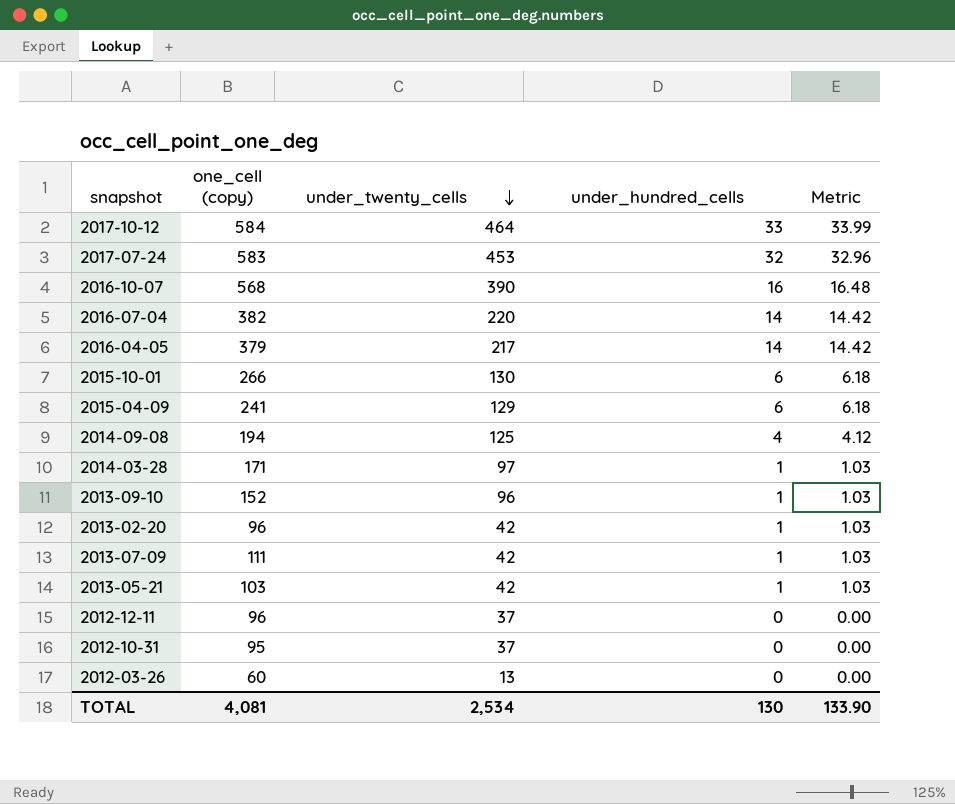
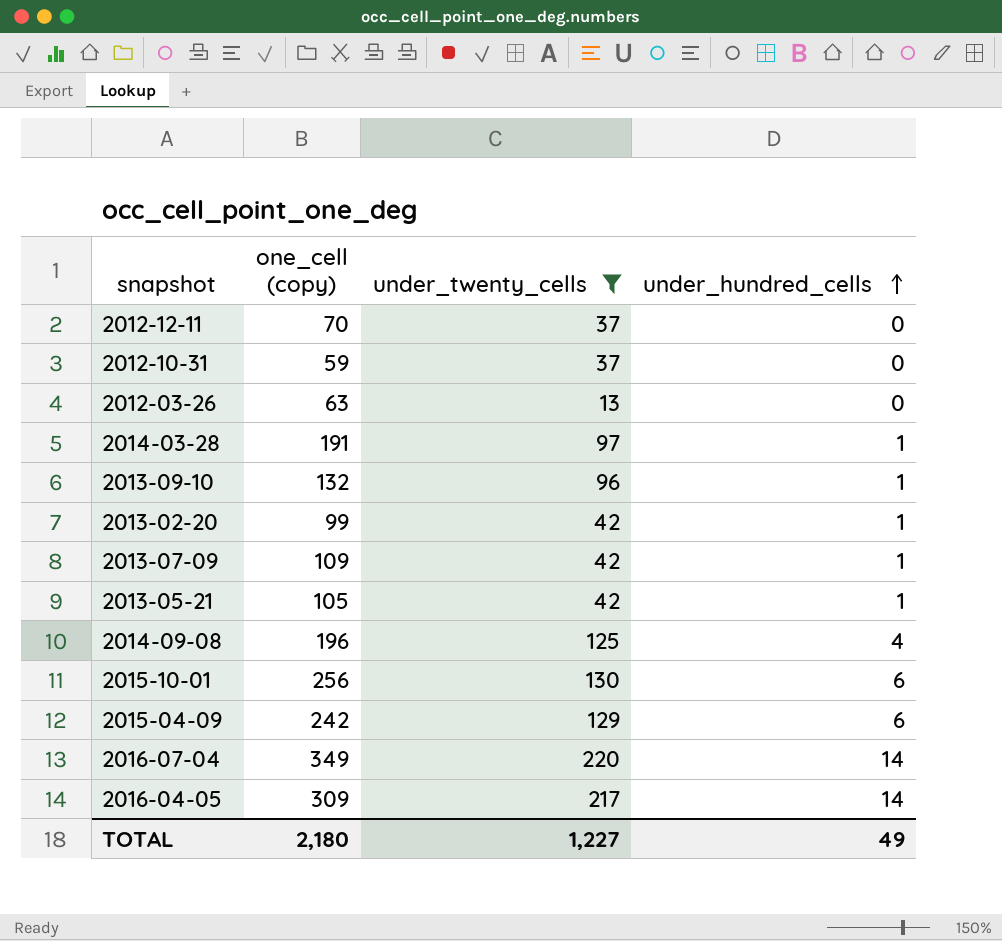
filter: none -> under_twenty_cells <= 220
row order: under_twenty_cells descending -> under_hundred_cells ascending
column Metric | formula: [under_hundred_cells] * 1.03 -> none
2012-12-11 | one_cell (copy): 96 -> 70
2012-10-31 | one_cell (copy): 95 -> 59
2012-03-26 | one_cell (copy): 60 -> 63
2014-03-28 | one_cell (copy): 171 -> 191
2013-09-10 | one_cell (copy): 152 -> 132
2013-02-20 | one_cell (copy): 96 -> 99
2013-07-09 | one_cell (copy): 111 -> 109
2013-05-21 | one_cell (copy): 103 -> 105
2014-09-08 | one_cell (copy): 194 -> 196
2015-10-01 | one_cell (copy): 266 -> 256
2015-04-09 | one_cell (copy): 241 -> 242
2016-07-04 | one_cell (copy): 382 -> 349
2016-04-05 | one_cell (copy): 379 -> 309
TOTAL | one_cell (copy): 4,081 -> 2,180
TOTAL | under_twenty_cells: 2,534 -> 1,227
TOTAL | under_hundred_cells: 130 -> 49

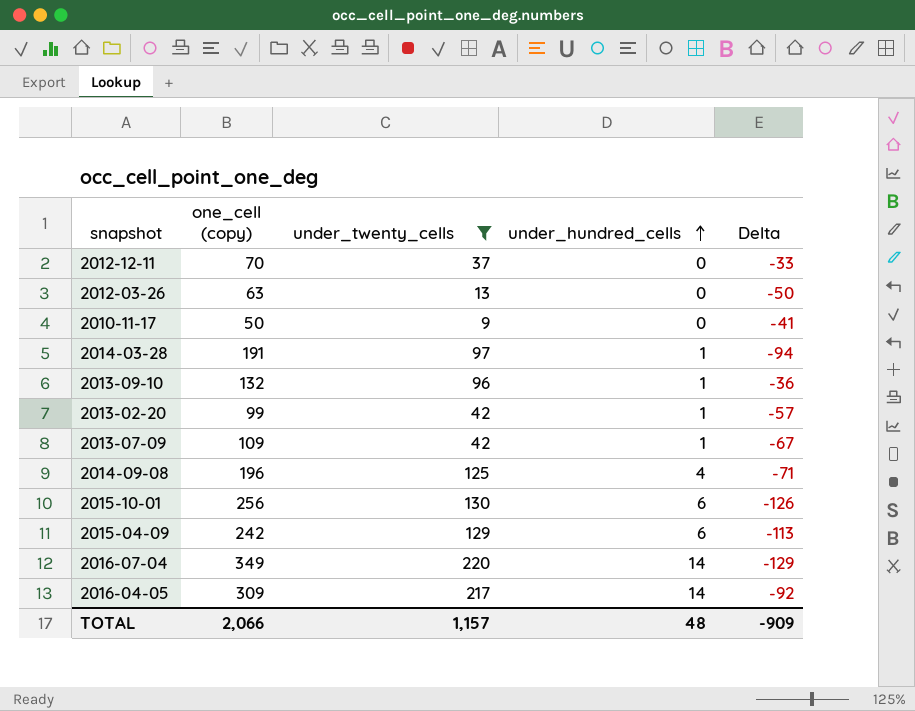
column Delta | formula: none -> [under_twenty_cells] - [one_cell (copy)]
row 2012-10-31: 59 | 37 | 0 -> none
row 2013-05-21: 105 | 42 | 1 -> none
row 2010-11-17: none -> 50 | 9 | 0 | -41
TOTAL | one_cell (copy): 2,180 -> 2,066
TOTAL | under_twenty_cells: 1,227 -> 1,157
TOTAL | under_hundred_cells: 49 -> 48

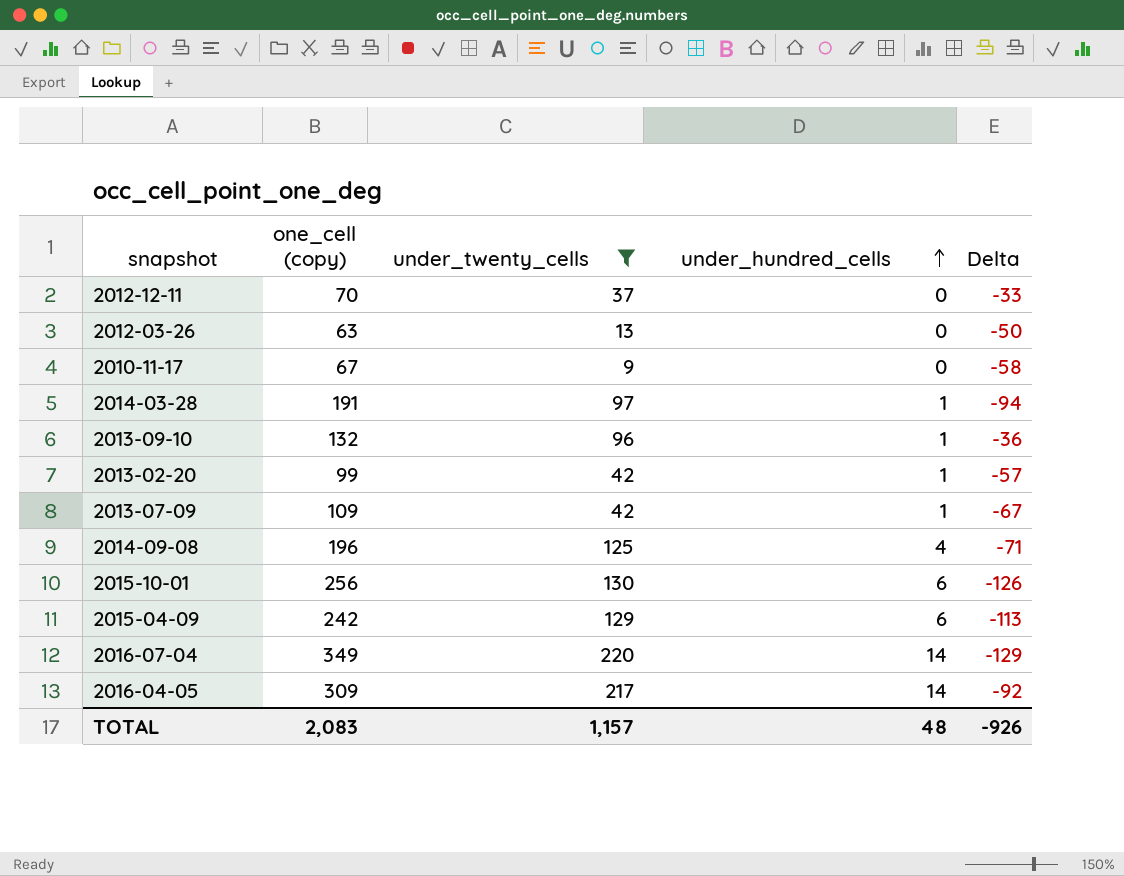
2010-11-17 | one_cell (copy): 50 -> 67
2010-11-17 | Delta: -41 -> -58
TOTAL | one_cell (copy): 2,066 -> 2,083
TOTAL | Delta: -909 -> -926

